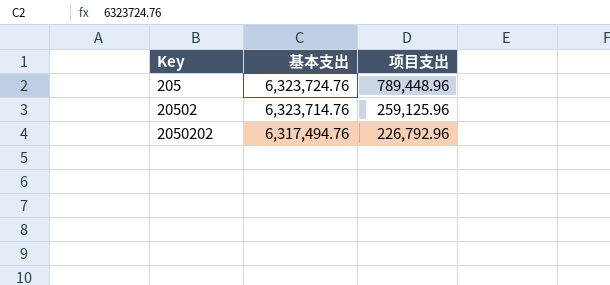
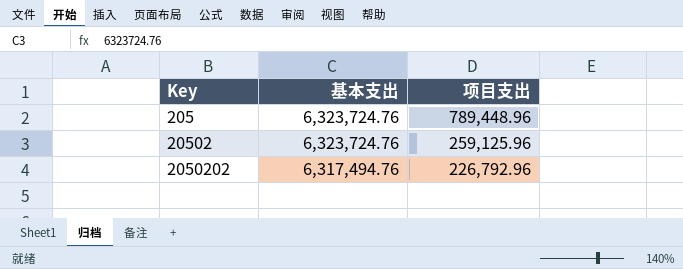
20502 | 基本支出: 6,323,714.76 -> 6,323,724.76

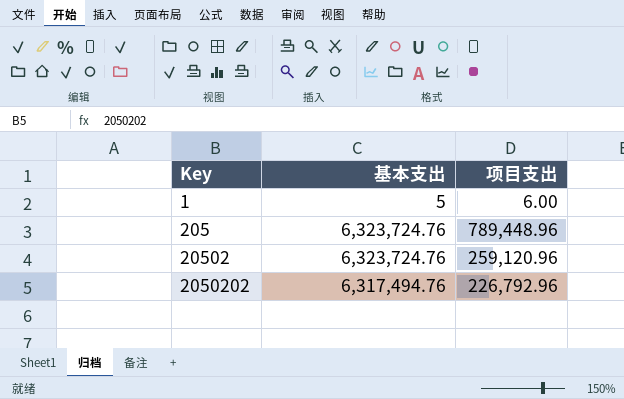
row 1: none -> 5 | 6.00
20502 | 项目支出: 259,125.96 -> 259,120.96

